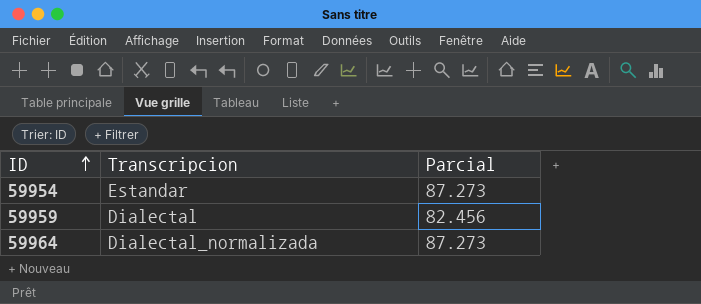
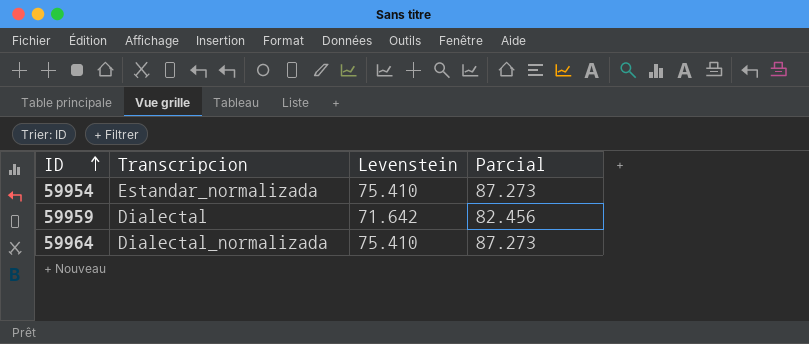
column Levenstein | position: none -> 3
59954 | Transcripcion: Estandar -> Estandar_normalizada

